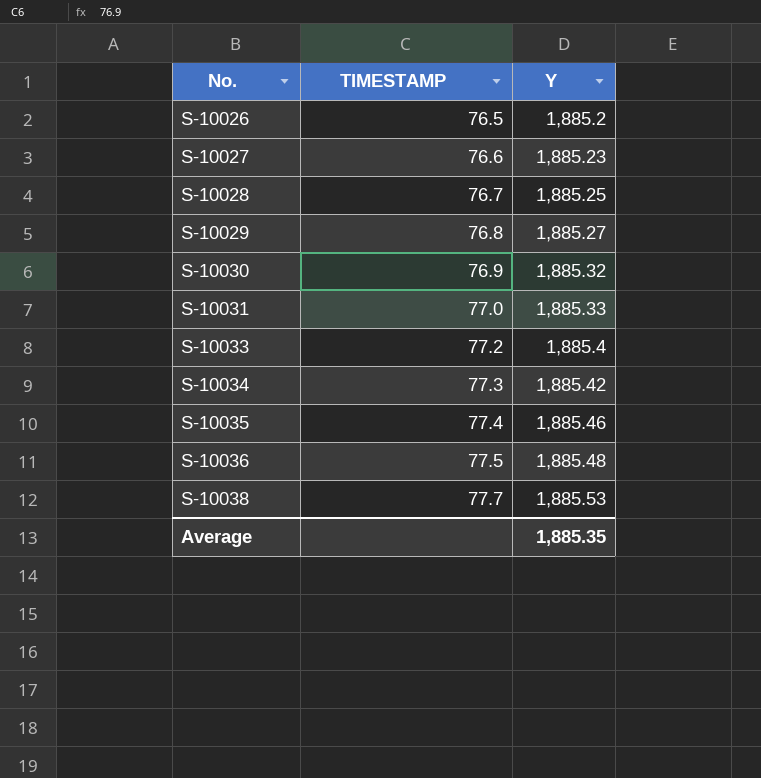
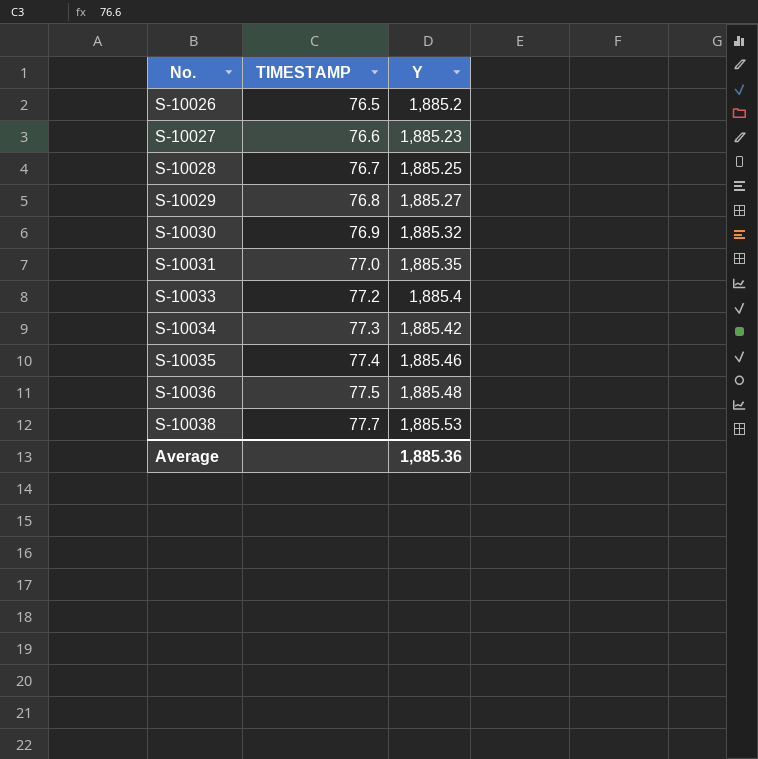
S-10031 | Y: 1,885.33 -> 1,885.35
Average | Y: 1,885.35 -> 1,885.36

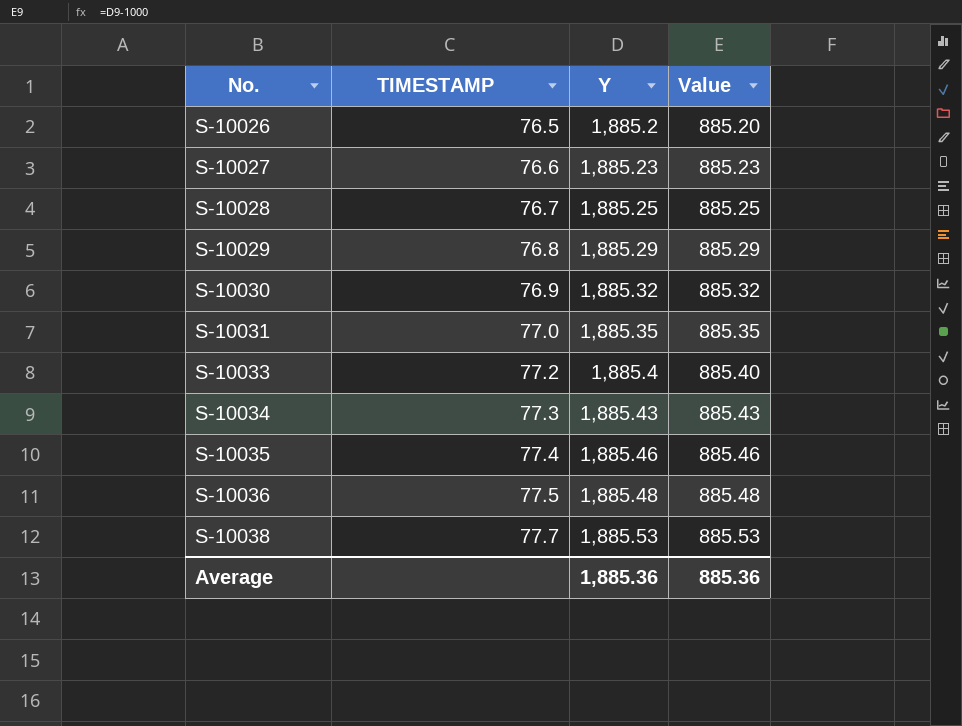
column Value | formula: none -> [Y] - 1000
S-10029 | Y: 1,885.27 -> 1,885.29
S-10034 | Y: 1,885.42 -> 1,885.43

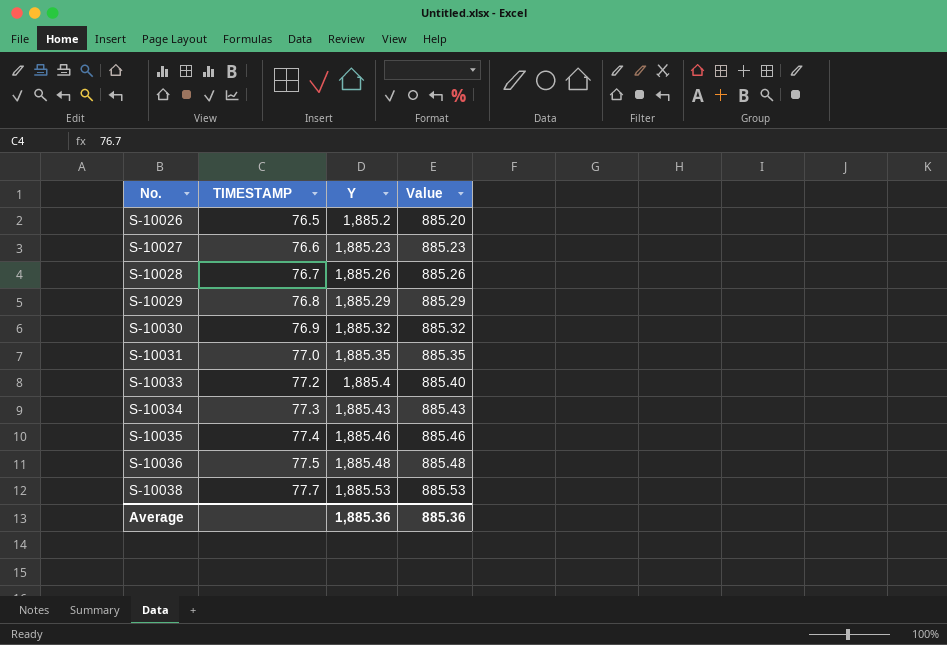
S-10028 | Y: 1,885.25 -> 1,885.26
S-10028 | Value: 885.25 -> 885.26

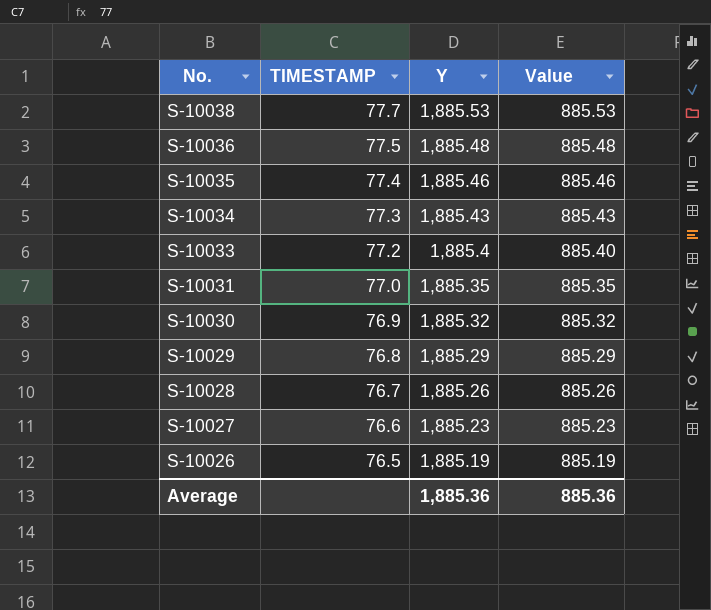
row order: No. ascending -> No. descending
S-10026 | Y: 1,885.2 -> 1,885.19
S-10026 | Value: 885.20 -> 885.19

